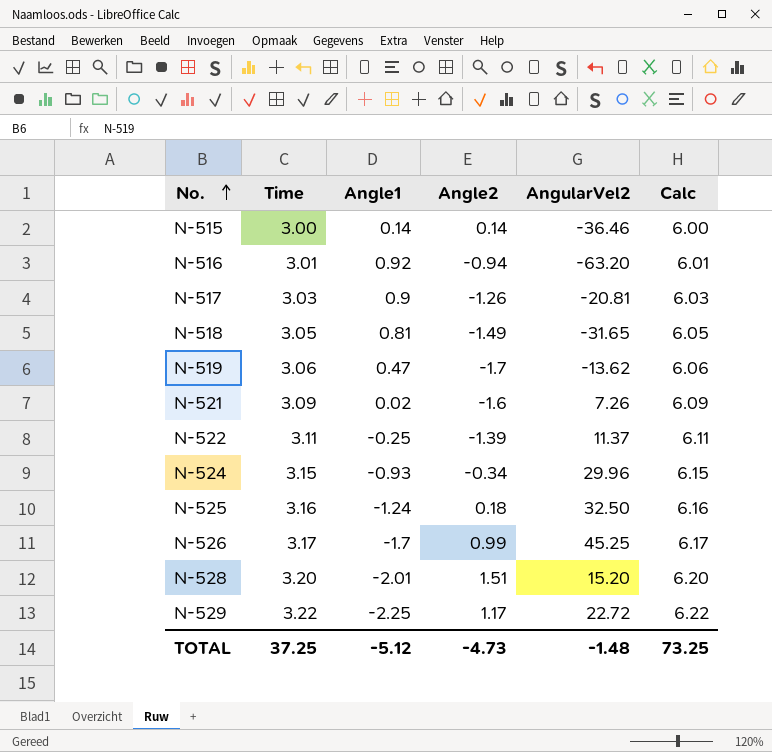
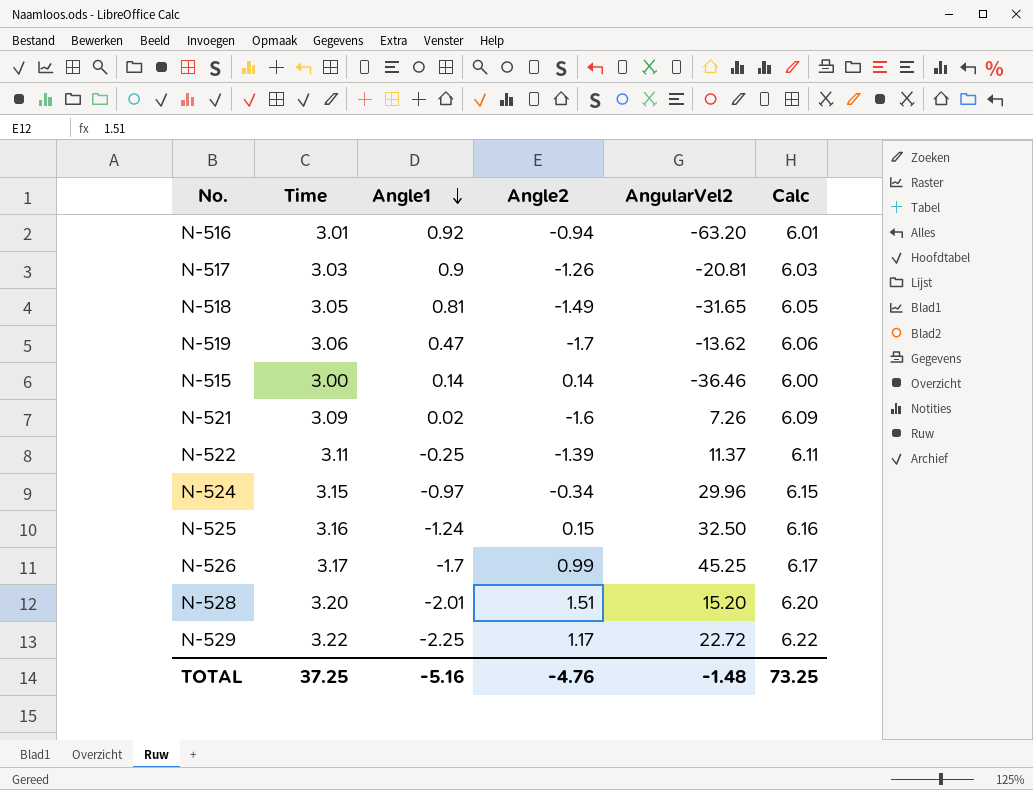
row order: No. ascending -> Angle1 descending
N-524 | Angle1: -0.93 -> -0.97
N-525 | Angle2: 0.18 -> 0.15
TOTAL | Angle1: -5.12 -> -5.16
TOTAL | Angle2: -4.73 -> -4.76

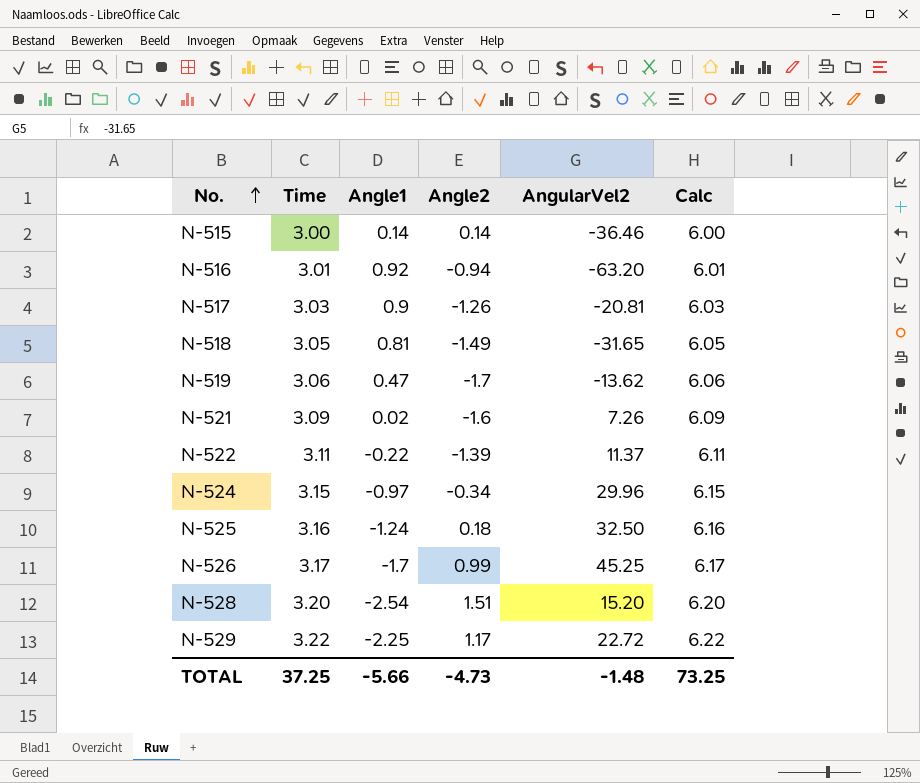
row order: Angle1 descending -> No. ascending
N-522 | Angle1: -0.25 -> -0.22
N-525 | Angle2: 0.15 -> 0.18
N-528 | Angle1: -2.01 -> -2.54
TOTAL | Angle1: -5.16 -> -5.66
TOTAL | Angle2: -4.76 -> -4.73

